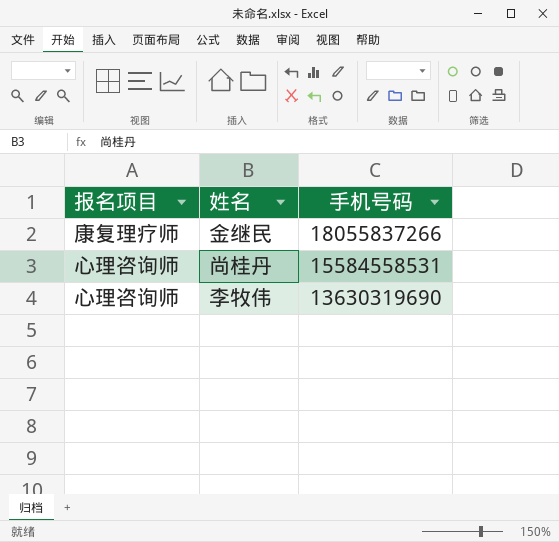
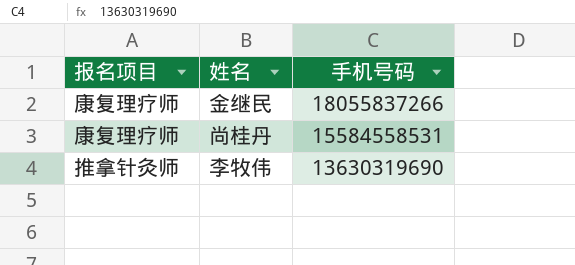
尚桂丹 | 报名项目: 心理咨询师 -> 康复理疗师
李牧伟 | 报名项目: 心理咨询师 -> 推拿针灸师

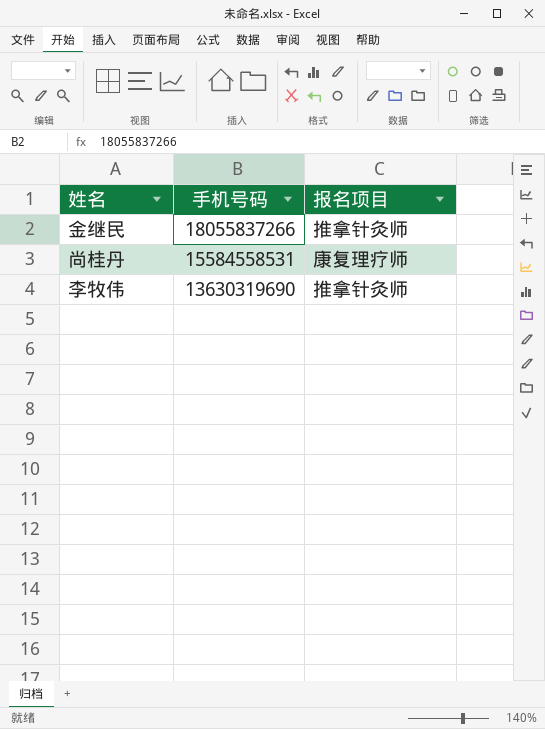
column 报名项目 | position: 1 -> 3
金继民 | 报名项目: 康复理疗师 -> 推拿针灸师

